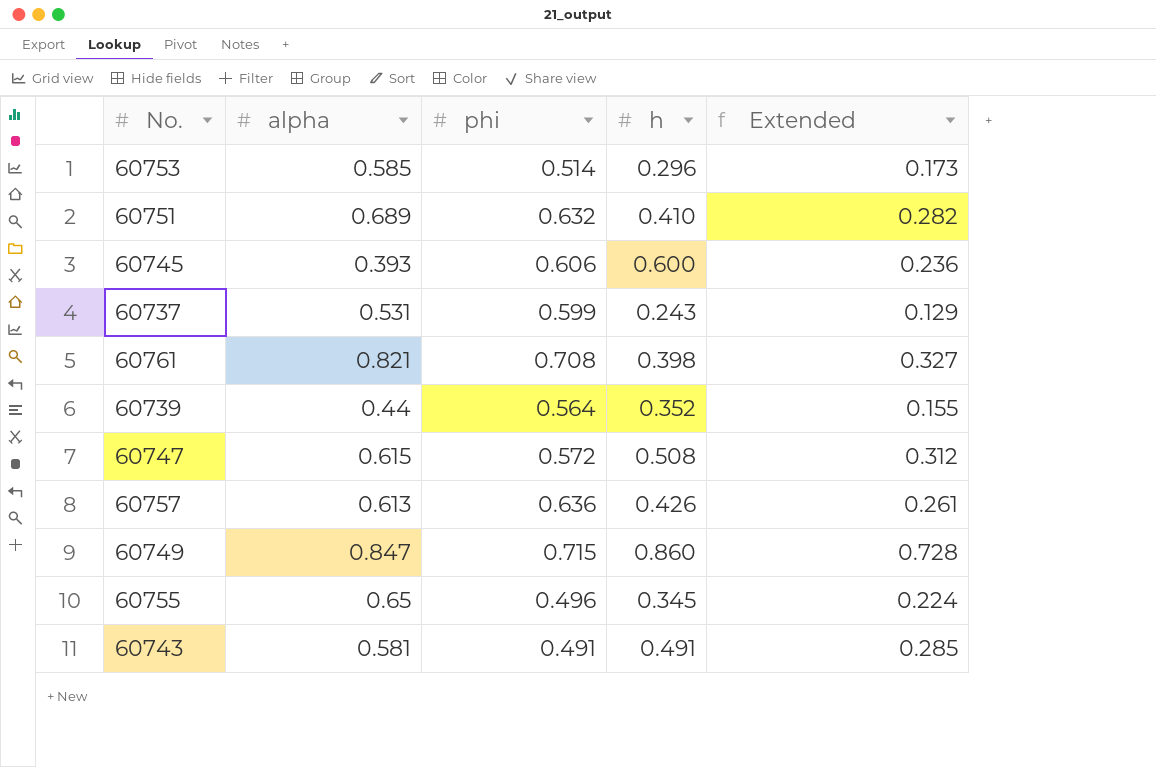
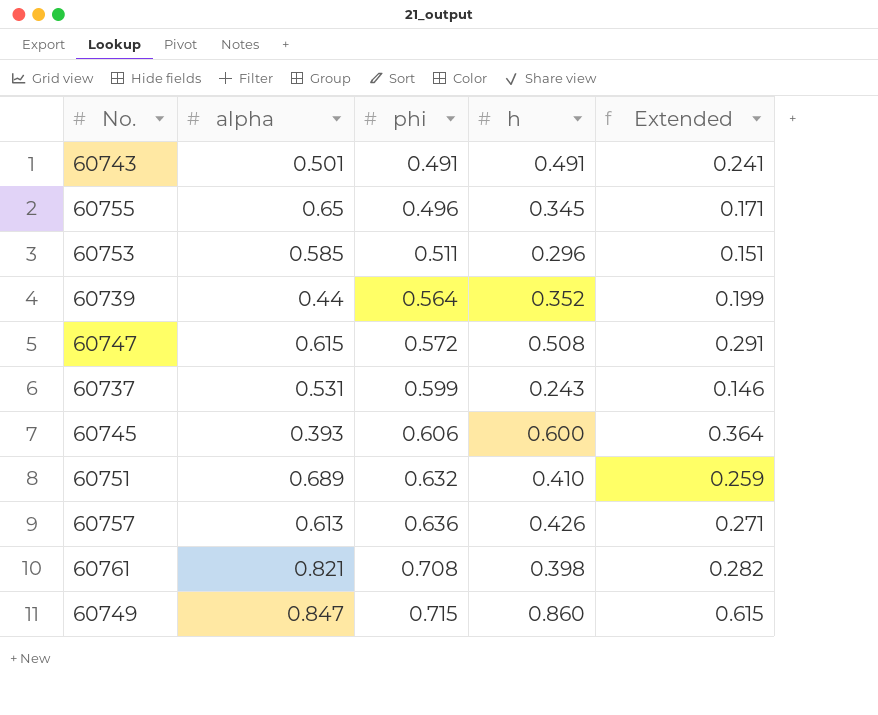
row order: none -> phi ascending
column Extended | formula: [alpha] * [h] -> [phi] * [h]
60743 | alpha: 0.581 -> 0.501
60753 | phi: 0.514 -> 0.511

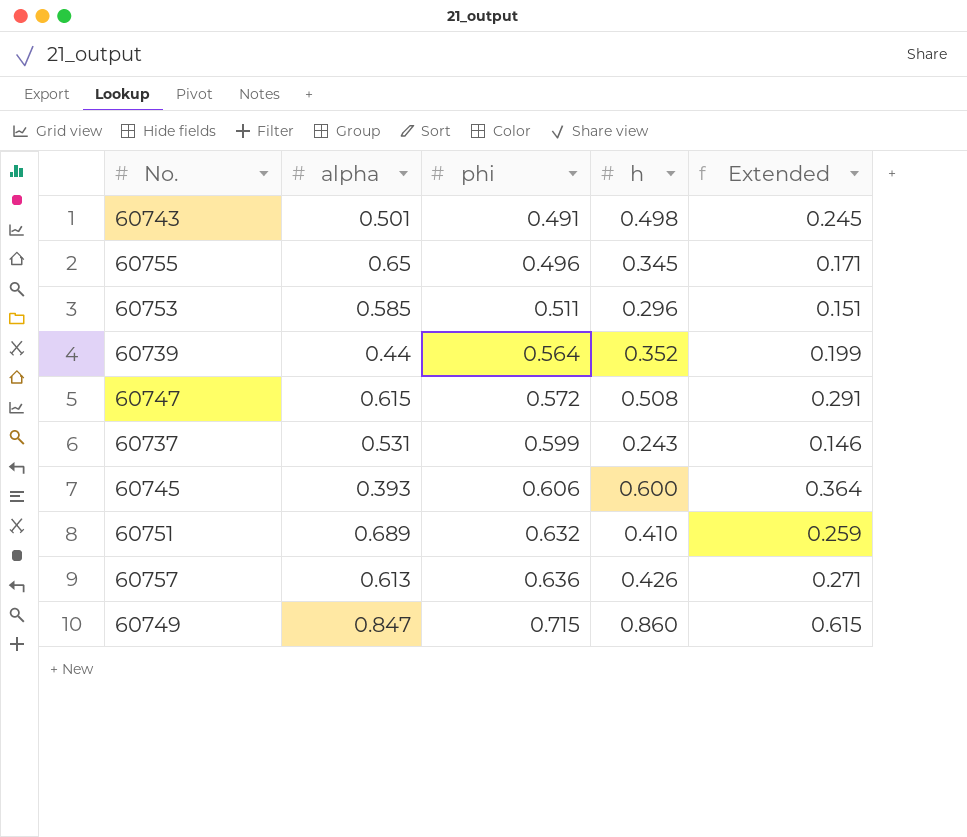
row 60761: 0.821 | 0.708 | 0.398 | 0.282 -> none
60743 | h: 0.491 -> 0.498
60743 | Extended: 0.241 -> 0.245

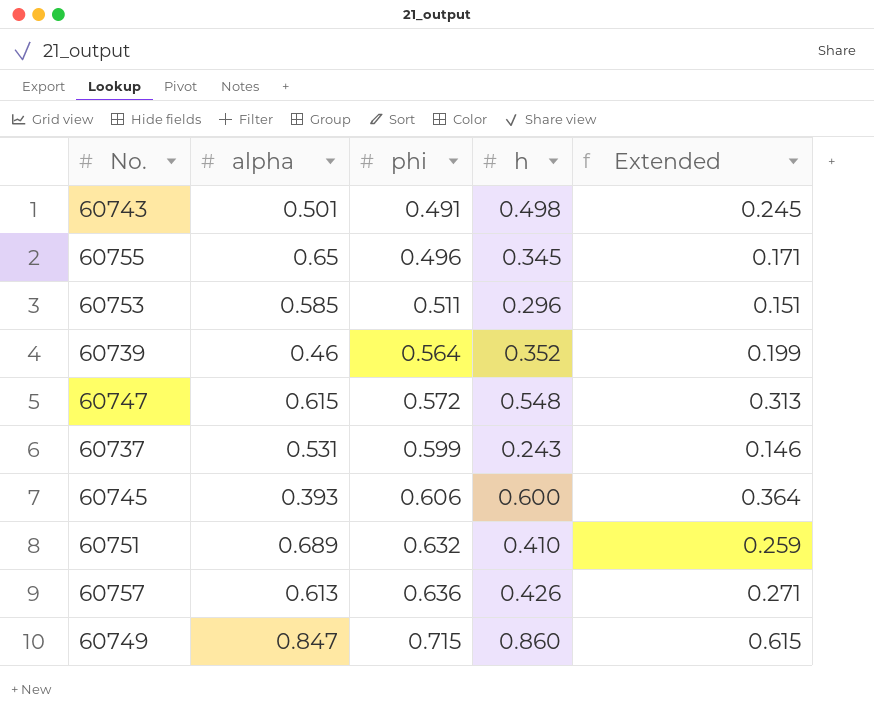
60739 | alpha: 0.44 -> 0.46
60747 | h: 0.508 -> 0.548
60747 | Extended: 0.291 -> 0.313

